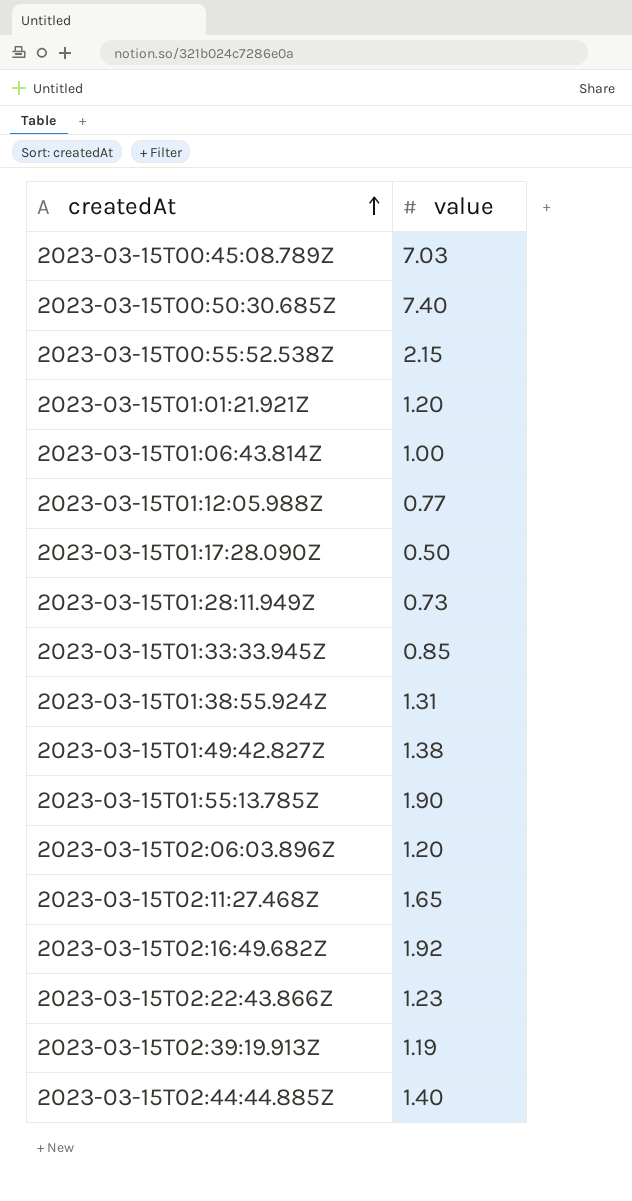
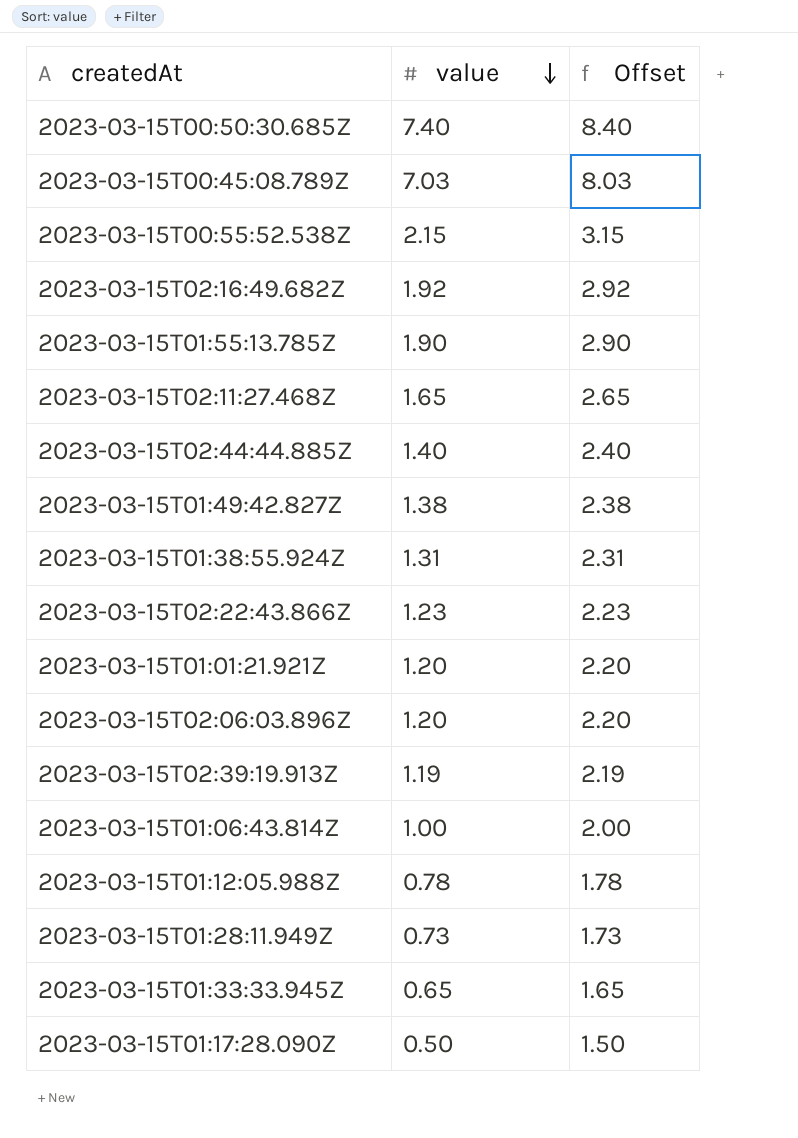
row order: createdAt ascending -> value descending
column Offset | formula: none -> [value] + 1
2023-03-15T01:12:05.988Z | value: 0.77 -> 0.78
2023-03-15T01:33:33.945Z | value: 0.85 -> 0.65

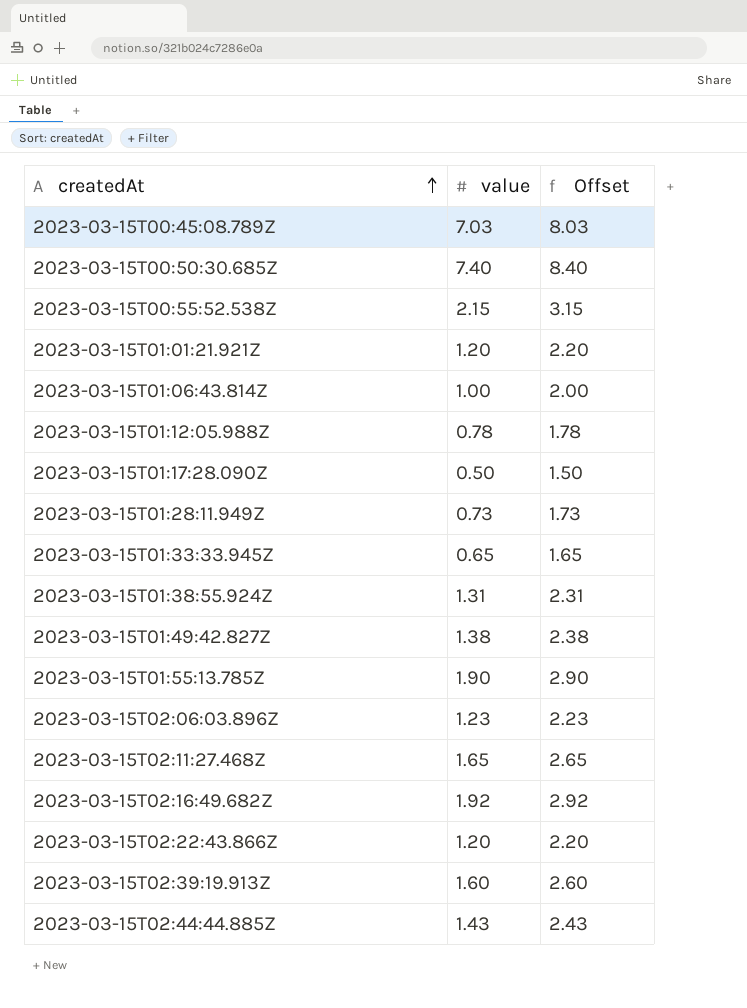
row order: value descending -> createdAt ascending
2023-03-15T02:06:03.896Z | value: 1.20 -> 1.23
2023-03-15T02:06:03.896Z | Offset: 2.20 -> 2.23
2023-03-15T02:22:43.866Z | value: 1.23 -> 1.20
2023-03-15T02:22:43.866Z | Offset: 2.23 -> 2.20
2023-03-15T02:39:19.913Z | value: 1.19 -> 1.60
2023-03-15T02:39:19.913Z | Offset: 2.19 -> 2.60
2023-03-15T02:44:44.885Z | value: 1.40 -> 1.43
2023-03-15T02:44:44.885Z | Offset: 2.40 -> 2.43

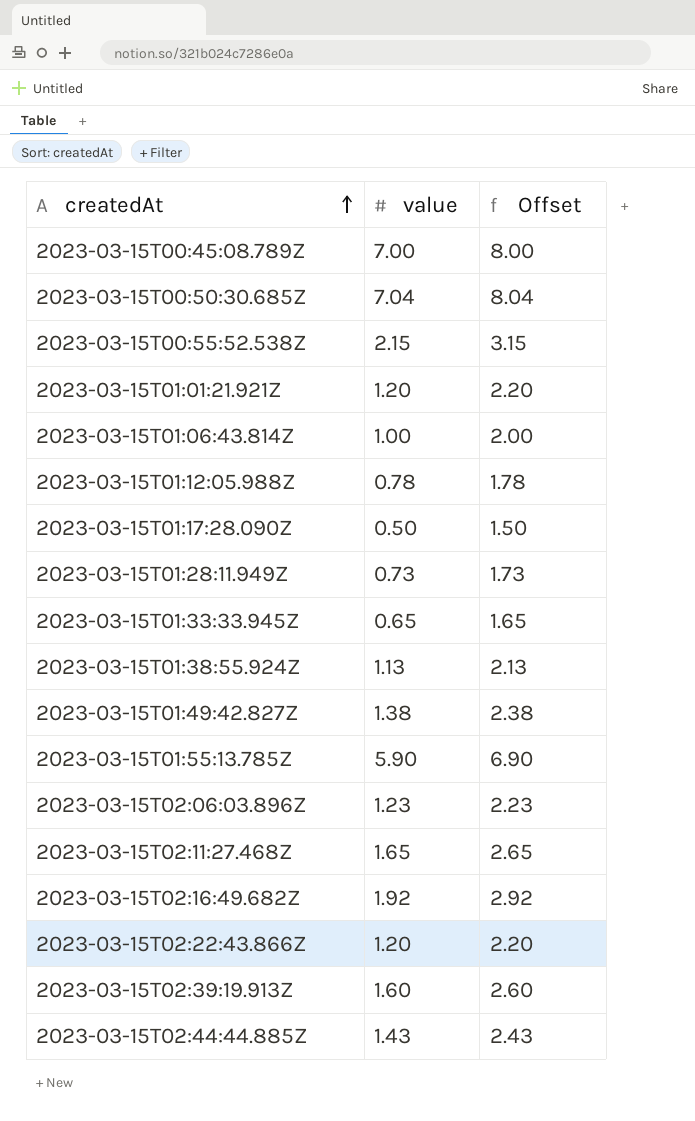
2023-03-15T00:45:08.789Z | value: 7.03 -> 7.00
2023-03-15T00:45:08.789Z | Offset: 8.03 -> 8.00
2023-03-15T00:50:30.685Z | value: 7.40 -> 7.04
2023-03-15T00:50:30.685Z | Offset: 8.40 -> 8.04
2023-03-15T01:38:55.924Z | value: 1.31 -> 1.13
2023-03-15T01:38:55.924Z | Offset: 2.31 -> 2.13
2023-03-15T01:55:13.785Z | value: 1.90 -> 5.90
2023-03-15T01:55:13.785Z | Offset: 2.90 -> 6.90

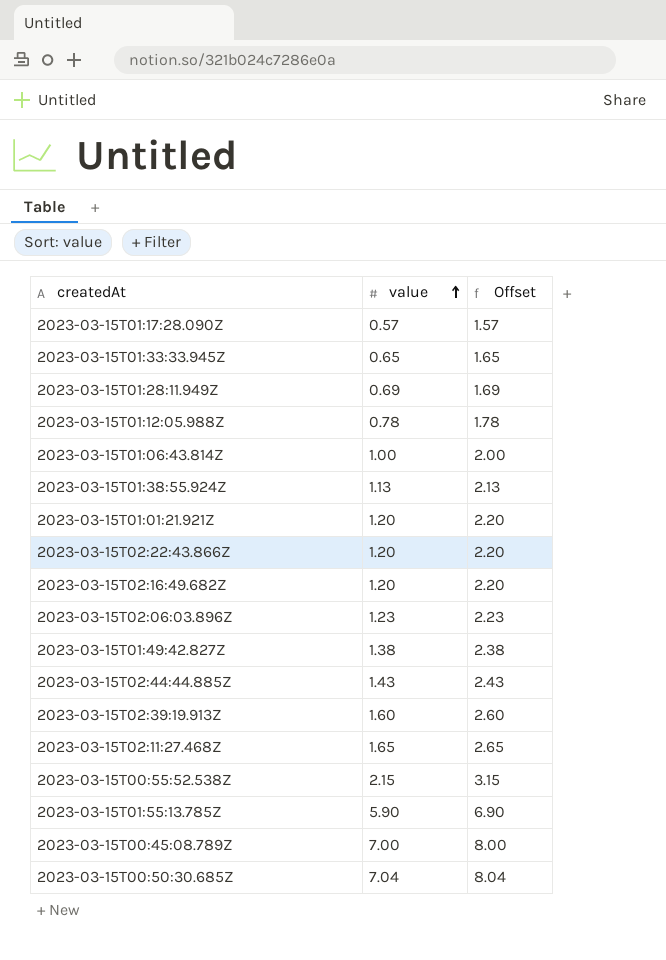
row order: createdAt ascending -> value ascending
2023-03-15T01:17:28.090Z | value: 0.50 -> 0.57
2023-03-15T01:17:28.090Z | Offset: 1.50 -> 1.57
2023-03-15T01:28:11.949Z | value: 0.73 -> 0.69
2023-03-15T01:28:11.949Z | Offset: 1.73 -> 1.69
2023-03-15T02:16:49.682Z | value: 1.92 -> 1.20
2023-03-15T02:16:49.682Z | Offset: 2.92 -> 2.20

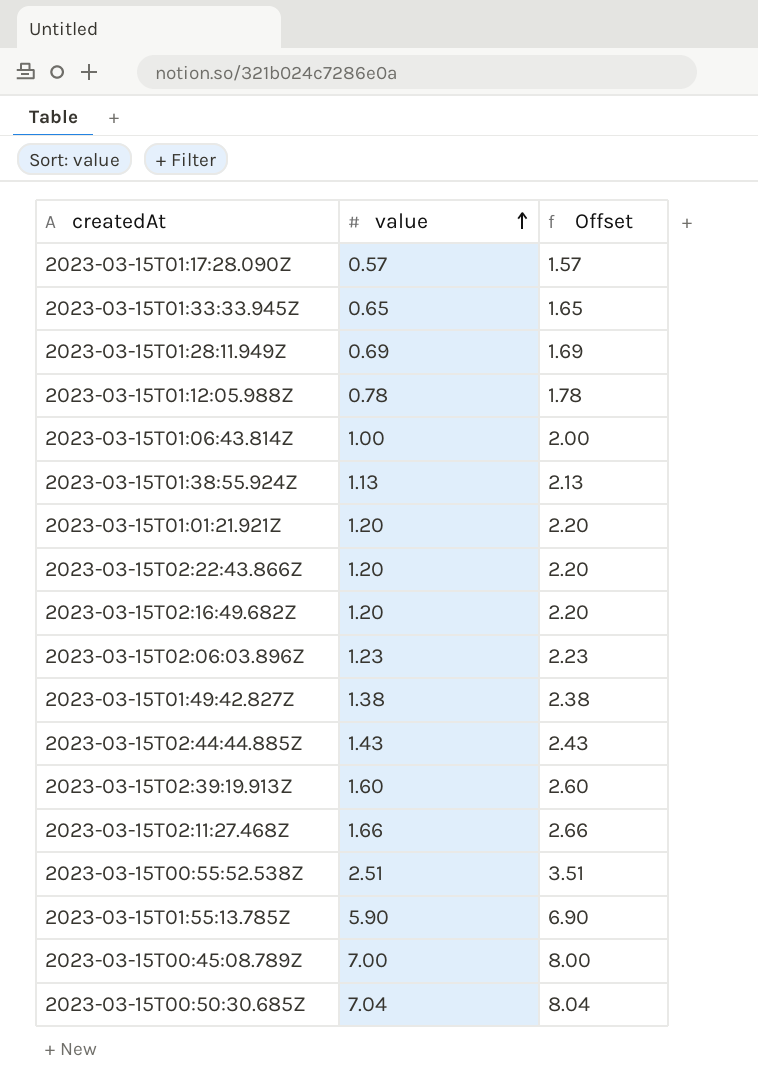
2023-03-15T02:11:27.468Z | value: 1.65 -> 1.66
2023-03-15T02:11:27.468Z | Offset: 2.65 -> 2.66
2023-03-15T00:55:52.538Z | value: 2.15 -> 2.51
2023-03-15T00:55:52.538Z | Offset: 3.15 -> 3.51

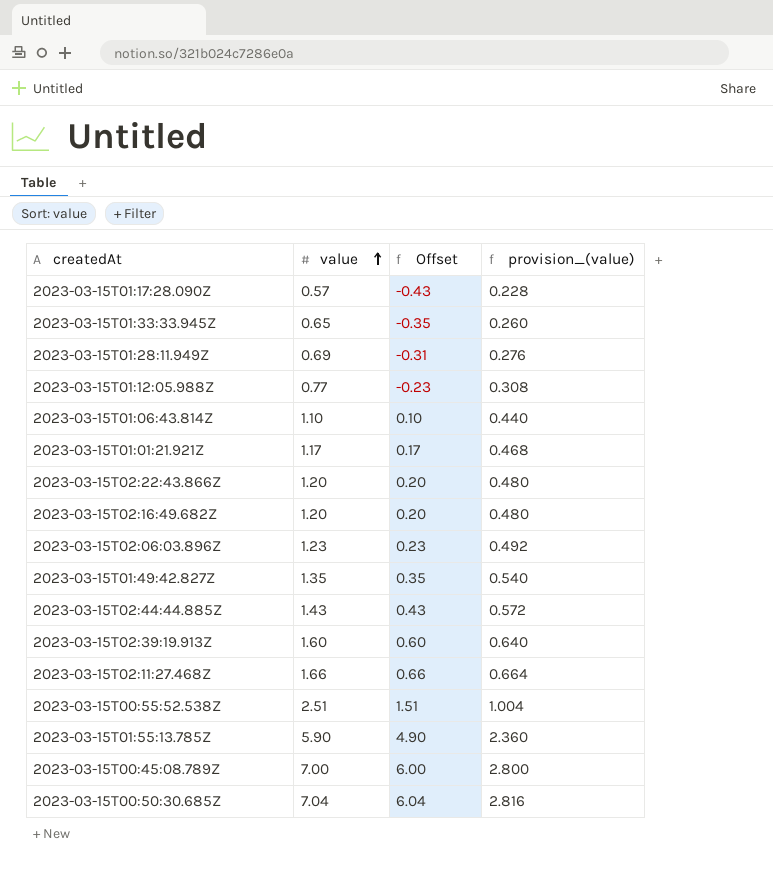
column Offset | formula: [value] + 1 -> [value] - 1
column provision_(value) | formula: none -> [value] * 0.4
row 2023-03-15T01:38:55.924Z: 1.13 | 2.13 -> none
2023-03-15T01:12:05.988Z | value: 0.78 -> 0.77
2023-03-15T01:06:43.814Z | value: 1.00 -> 1.10
2023-03-15T01:01:21.921Z | value: 1.20 -> 1.17
2023-03-15T01:49:42.827Z | value: 1.38 -> 1.35

